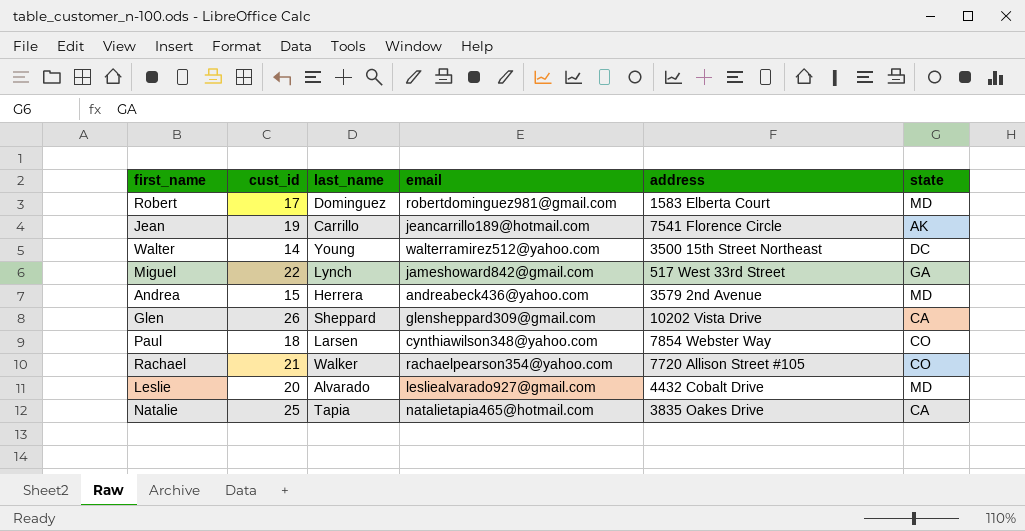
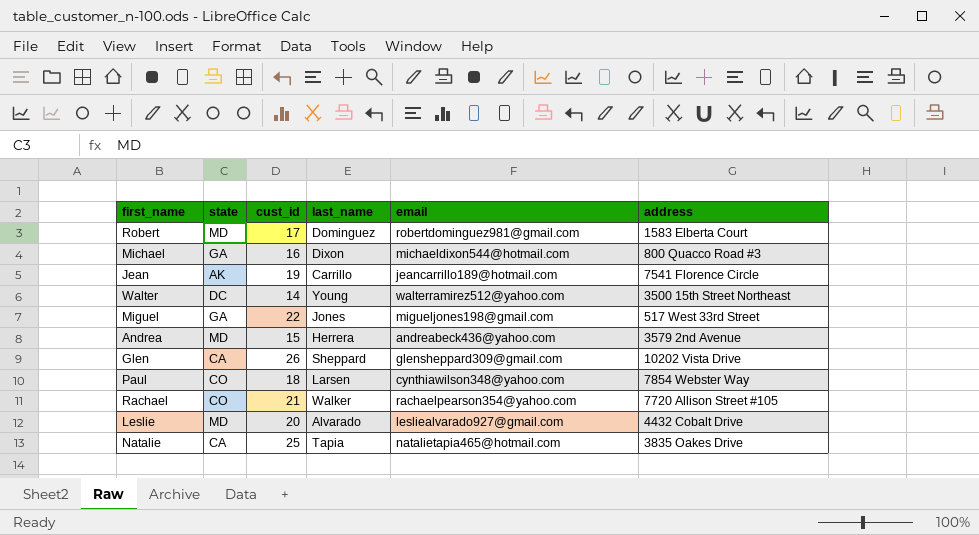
column state | position: 6 -> 2
row Michael: none -> GA | 16 | Dixon | michaeldixon544@hotmail.com | 800 Quacco Road #3
Miguel | last_name: Lynch -> Jones
Miguel | email: jameshoward842@gmail.com -> migueljones198@gmail.com

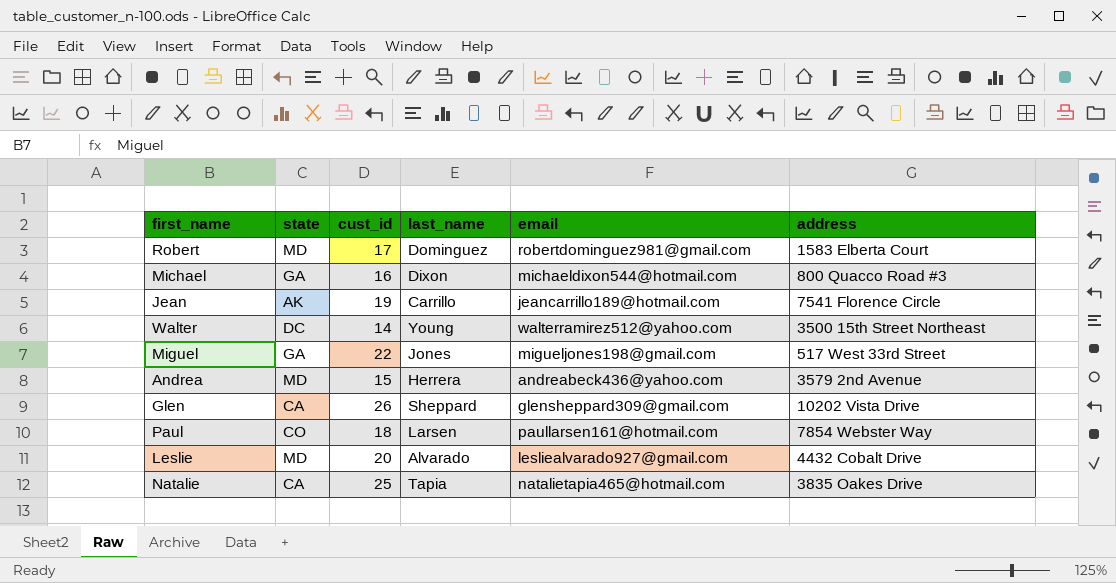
row Rachael: CO | 21 | Walker | rachaelpearson354@yahoo.com | 7720 Allison Street #105 -> none
Paul | email: cynthiawilson348@yahoo.com -> paullarsen161@hotmail.com

